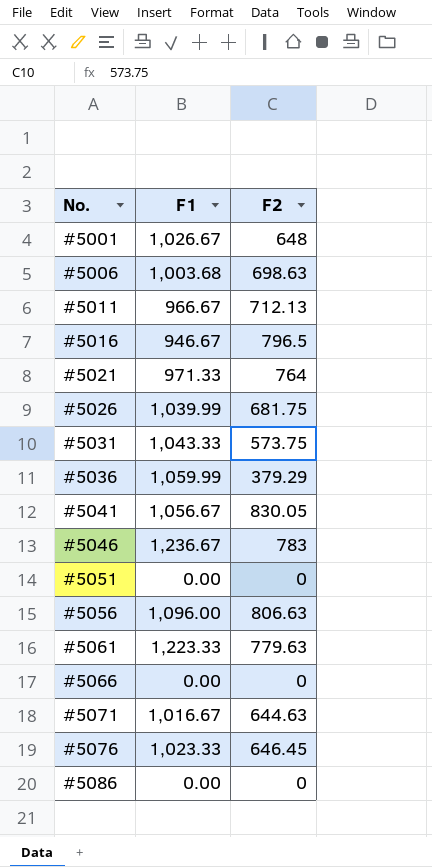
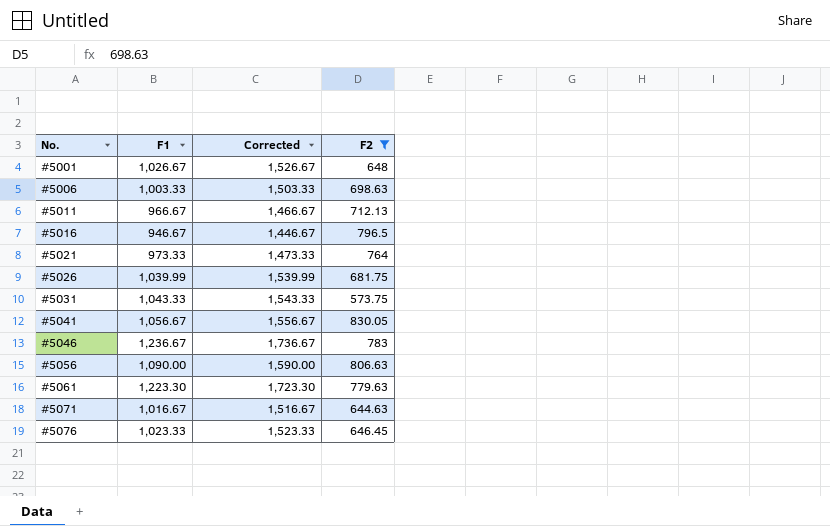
filter: none -> F2 >= 573.75
column Corrected | formula: none -> [F1] + 500
#5006 | F1: 1,003.68 -> 1,003.33
#5021 | F1: 971.33 -> 973.33
#5056 | F1: 1,096.00 -> 1,090.00
#5061 | F1: 1,223.33 -> 1,223.30

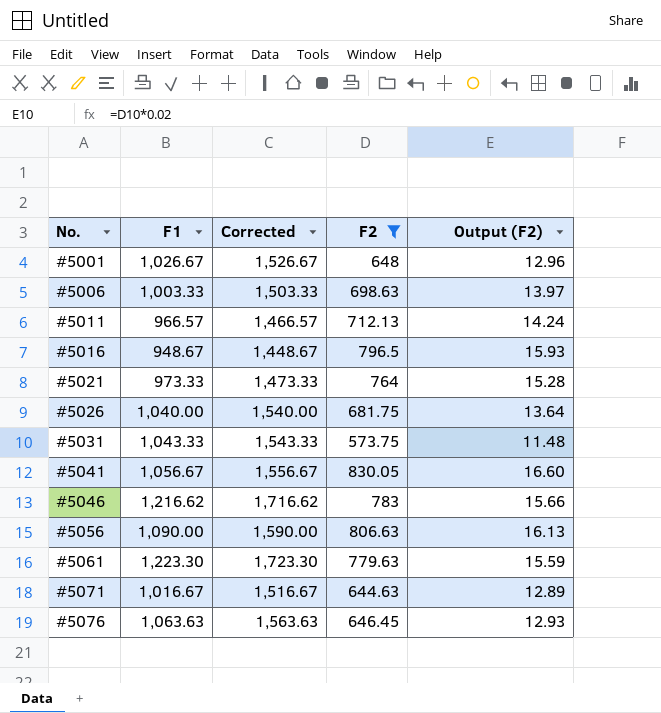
column Output (F2) | formula: none -> [F2] * 0.02
#5011 | F1: 966.67 -> 966.57
#5011 | Corrected: 1,466.67 -> 1,466.57
#5016 | F1: 946.67 -> 948.67
#5016 | Corrected: 1,446.67 -> 1,448.67
#5026 | F1: 1,039.99 -> 1,040.00
#5026 | Corrected: 1,539.99 -> 1,540.00
#5046 | F1: 1,236.67 -> 1,216.62
#5046 | Corrected: 1,736.67 -> 1,716.62
#5076 | F1: 1,023.33 -> 1,063.63
#5076 | Corrected: 1,523.33 -> 1,563.63

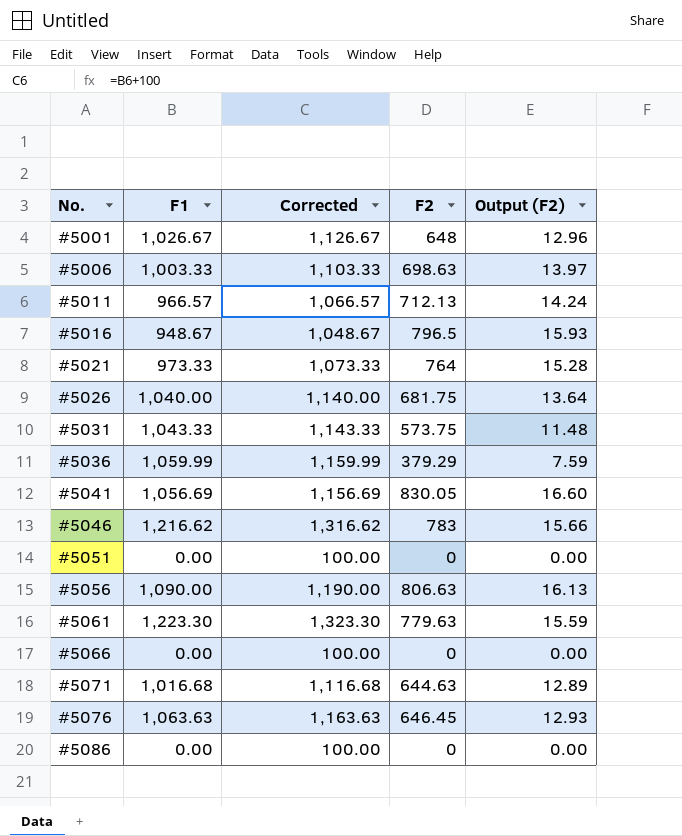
filter: F2 >= 573.75 -> none
column Corrected | formula: [F1] + 500 -> [F1] + 100
#5041 | F1: 1,056.67 -> 1,056.69
#5071 | F1: 1,016.67 -> 1,016.68

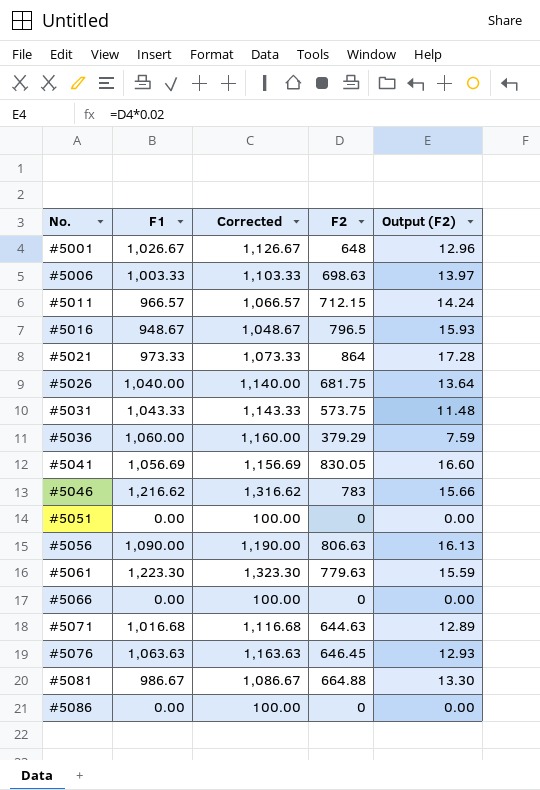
#5011 | F2: 712.13 -> 712.15
#5021 | F2: 764 -> 864
#5021 | Output (F2): 15.28 -> 17.28
#5036 | F1: 1,059.99 -> 1,060.00
#5036 | Corrected: 1,159.99 -> 1,160.00
row #5081: none -> 986.67 | 1,086.67 | 664.88 | 13.30

